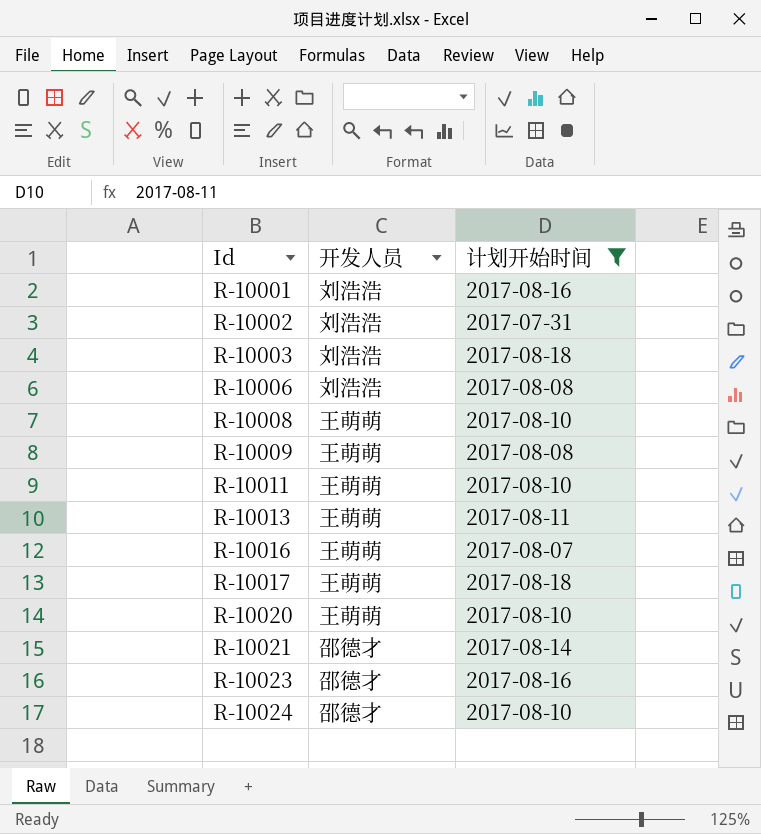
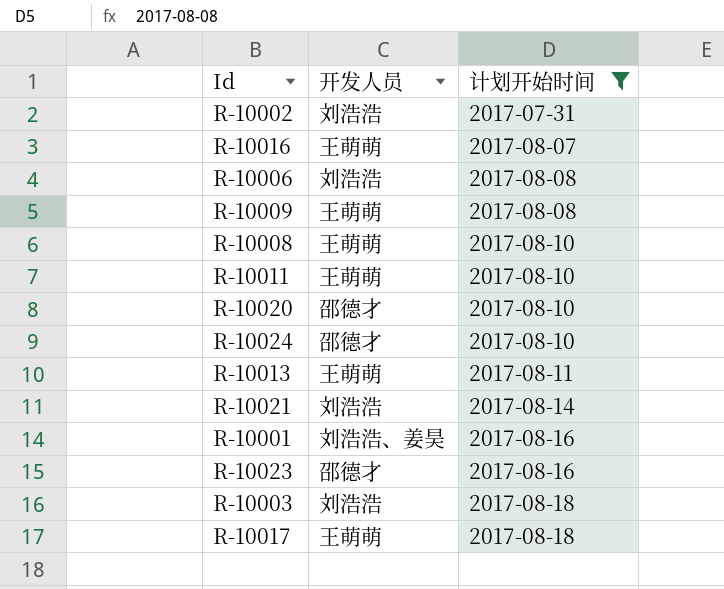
row order: Id ascending -> 计划开始时间 ascending
R-10020 | 开发人员: 王萌萌 -> 邵德才
R-10021 | 开发人员: 邵德才 -> 刘浩浩
R-10001 | 开发人员: 刘浩浩 -> 刘浩浩、姜昊

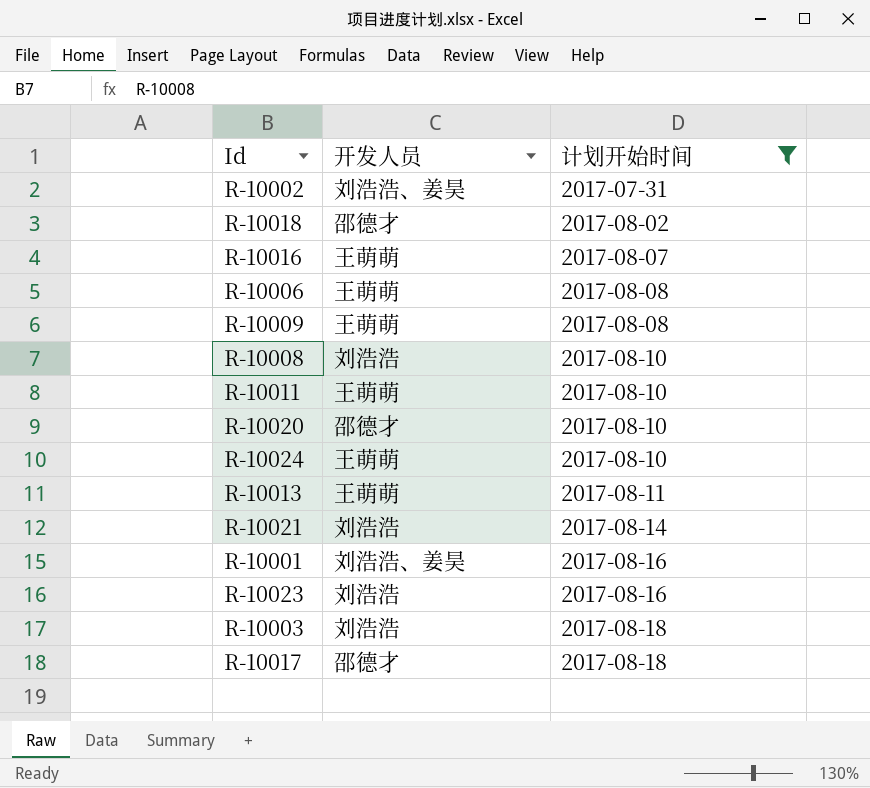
R-10002 | 开发人员: 刘浩浩 -> 刘浩浩、姜昊
row R-10018: none -> 邵德才 | 2017-08-02
R-10006 | 开发人员: 刘浩浩 -> 王萌萌
R-10008 | 开发人员: 王萌萌 -> 刘浩浩
R-10024 | 开发人员: 邵德才 -> 王萌萌
R-10023 | 开发人员: 邵德才 -> 刘浩浩
R-10017 | 开发人员: 王萌萌 -> 邵德才

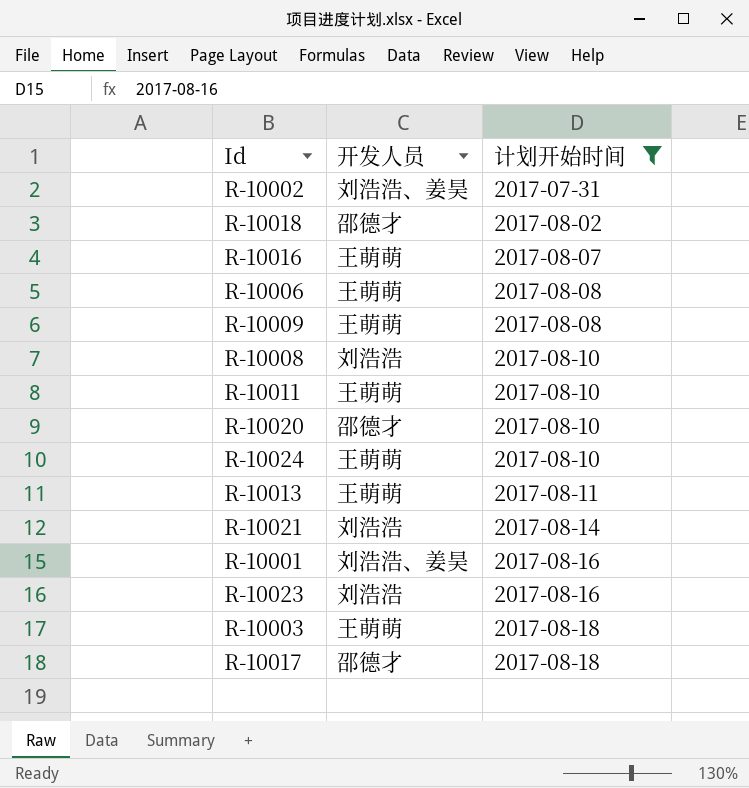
R-10003 | 开发人员: 刘浩浩 -> 王萌萌

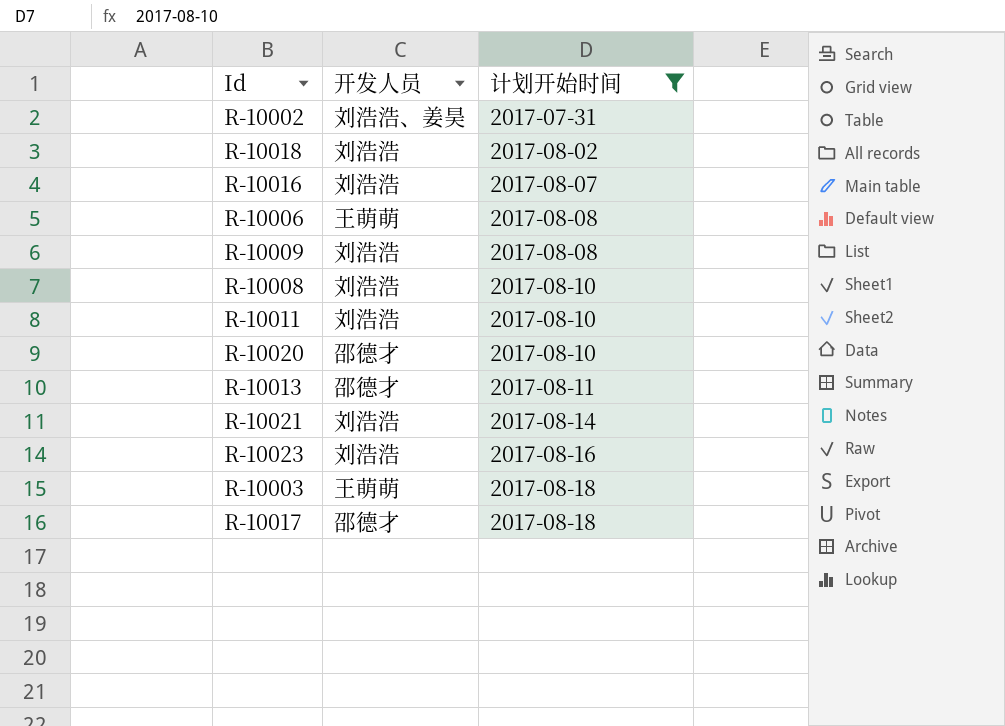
row R-10024: 王萌萌 | 2017-08-10 -> none
row R-10001: 刘浩浩、姜昊 | 2017-08-16 -> none
R-10018 | 开发人员: 邵德才 -> 刘浩浩
R-10016 | 开发人员: 王萌萌 -> 刘浩浩
R-10009 | 开发人员: 王萌萌 -> 刘浩浩
R-10011 | 开发人员: 王萌萌 -> 刘浩浩
R-10013 | 开发人员: 王萌萌 -> 邵德才

